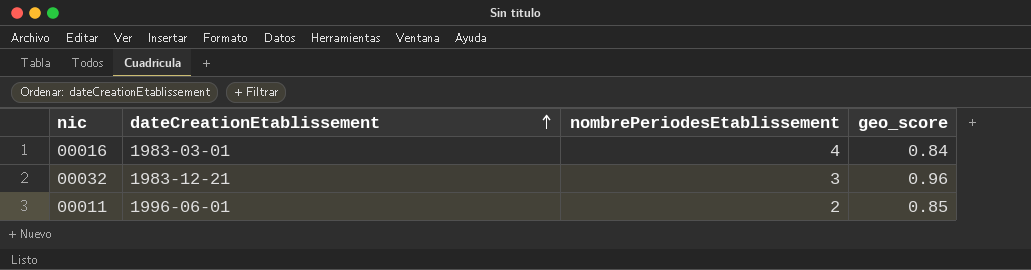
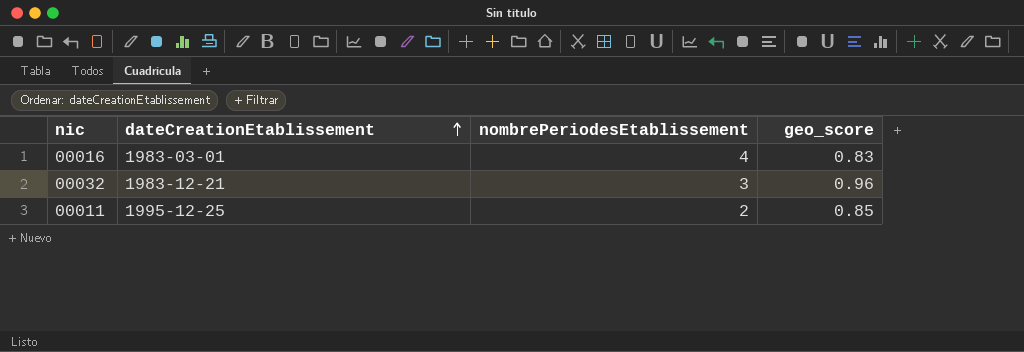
00016 | geo_score: 0.84 -> 0.83
00011 | dateCreationEtablissement: 1996-06-01 -> 1995-12-25

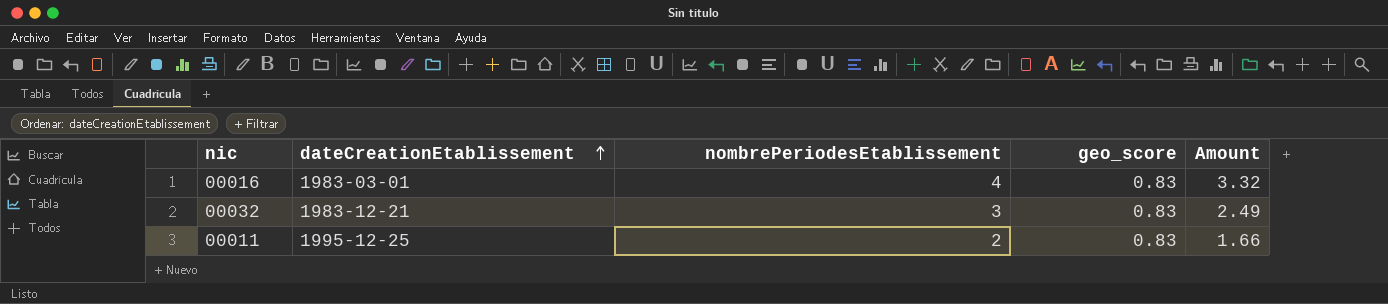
column Amount | formula: none -> [nombrePeriodesEtablissement] * [geo_score]
00032 | geo_score: 0.96 -> 0.83
00011 | geo_score: 0.85 -> 0.83

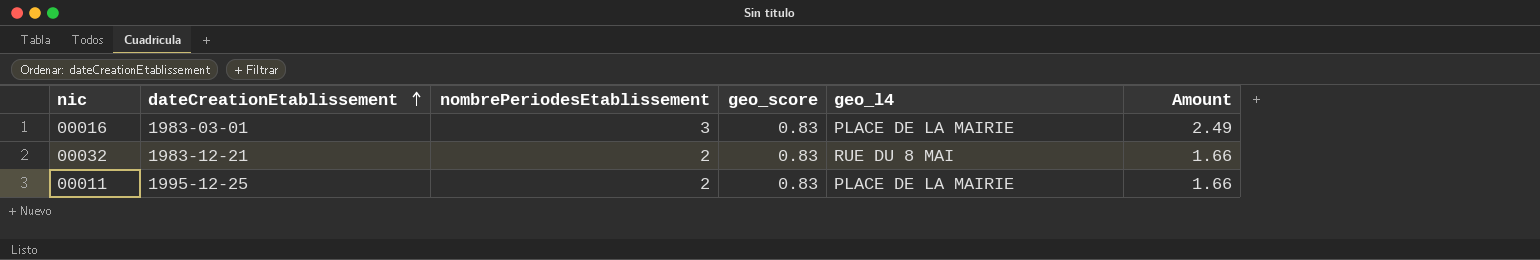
column geo_l4 | position: none -> 5
00016 | nombrePeriodesEtablissement: 4 -> 3
00016 | Amount: 3.32 -> 2.49
00032 | nombrePeriodesEtablissement: 3 -> 2
00032 | Amount: 2.49 -> 1.66

